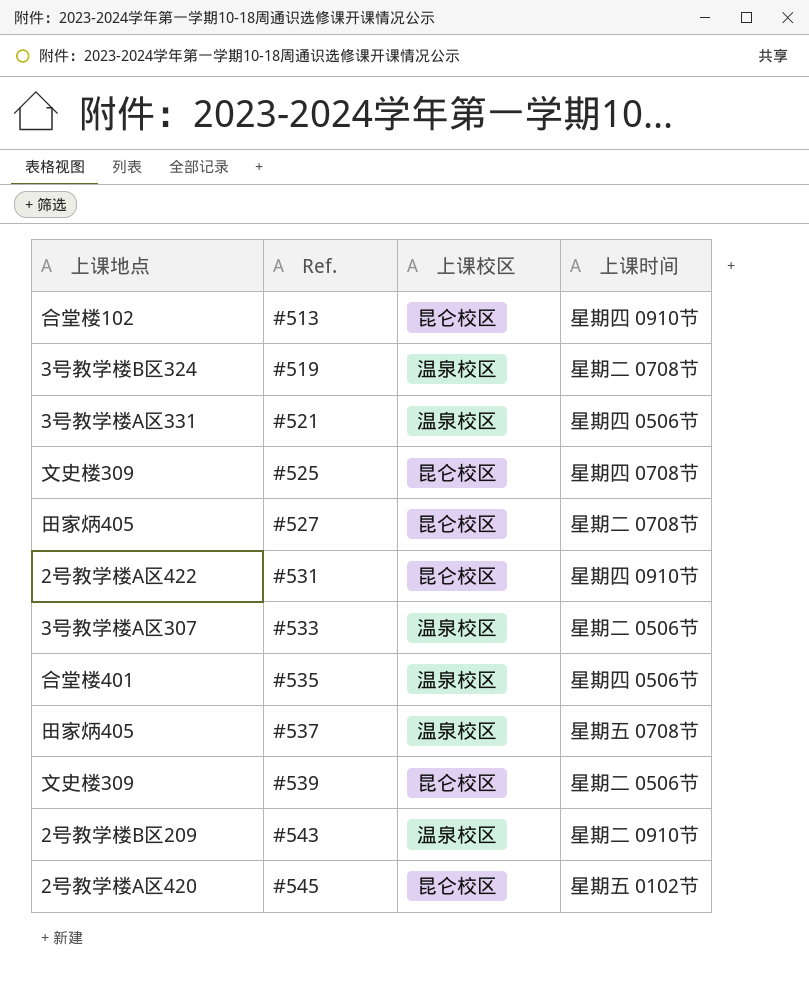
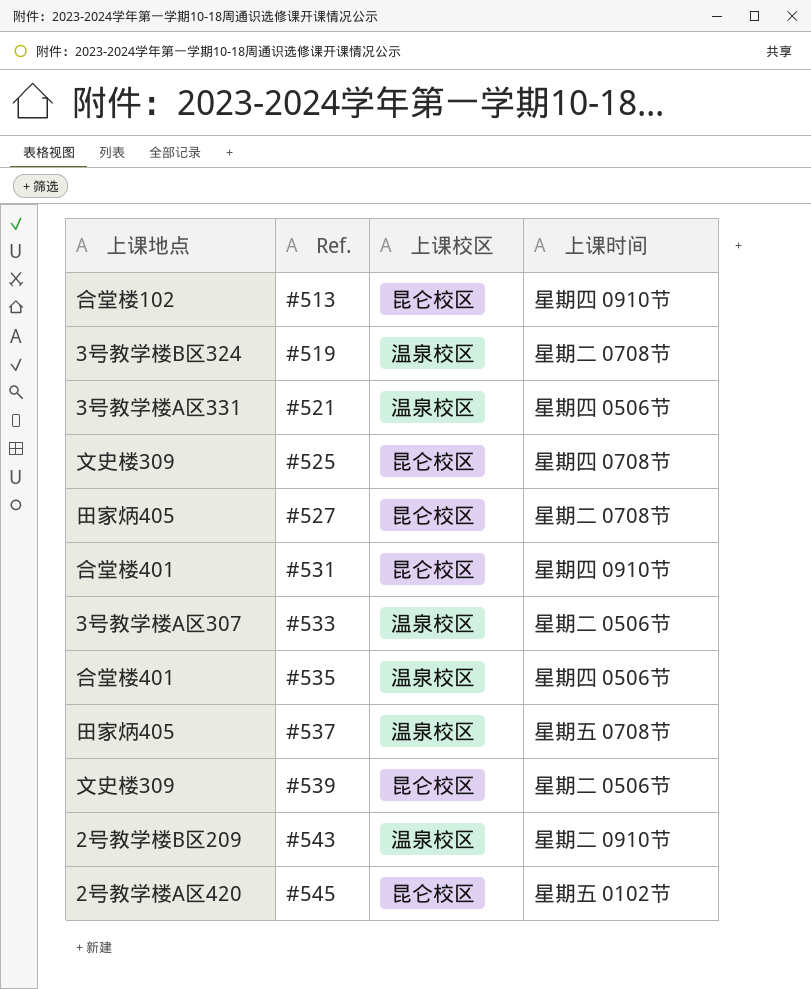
#531 | 上课地点: 2号教学楼A区422 -> 合堂楼401

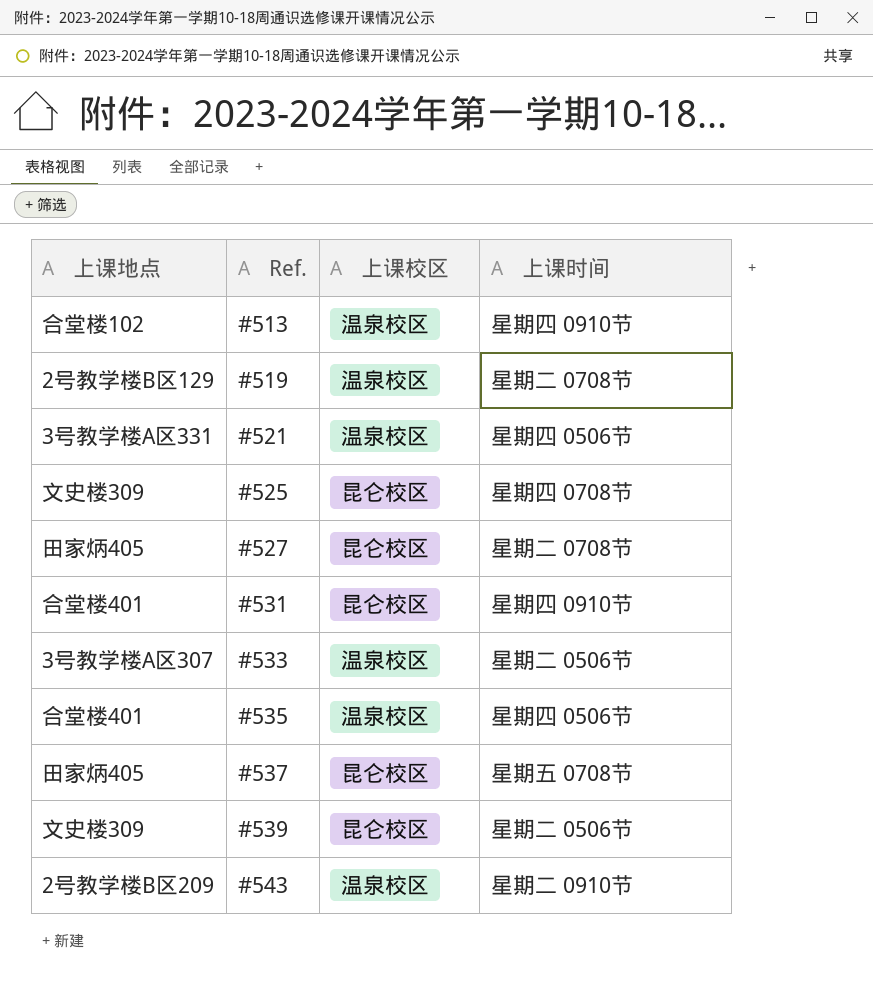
row #545: 2号教学楼A区420 | 昆仑校区 | 星期五 0102节 -> none
#513 | 上课校区: 昆仑校区 -> 温泉校区
#519 | 上课地点: 3号教学楼B区324 -> 2号教学楼B区129
#537 | 上课校区: 温泉校区 -> 昆仑校区

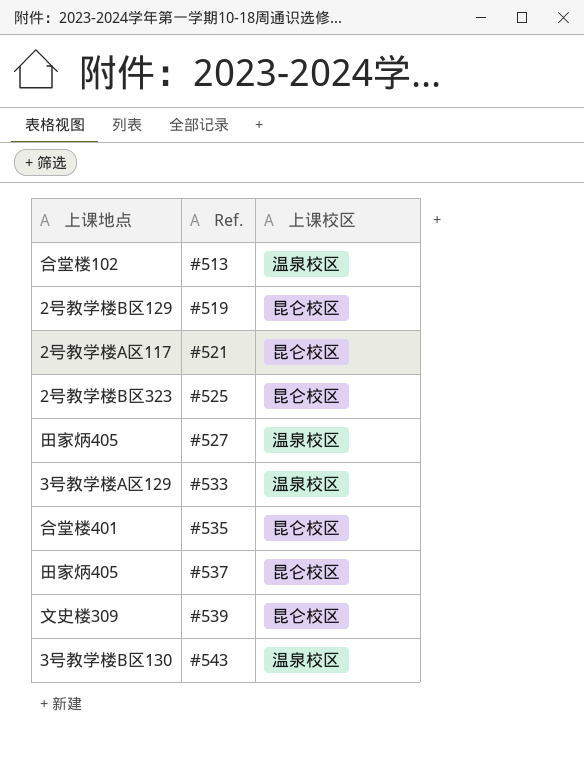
column 上课时间 | position: 4 -> none
row #531: 合堂楼401 | 昆仑校区 | 星期四 0910节 -> none
#519 | 上课校区: 温泉校区 -> 昆仑校区
#521 | 上课地点: 3号教学楼A区331 -> 2号教学楼A区117
#521 | 上课校区: 温泉校区 -> 昆仑校区
#525 | 上课地点: 文史楼309 -> 2号教学楼B区323
#527 | 上课校区: 昆仑校区 -> 温泉校区
#533 | 上课地点: 3号教学楼A区307 -> 3号教学楼A区129
#535 | 上课校区: 温泉校区 -> 昆仑校区
#543 | 上课地点: 2号教学楼B区209 -> 3号教学楼B区130

